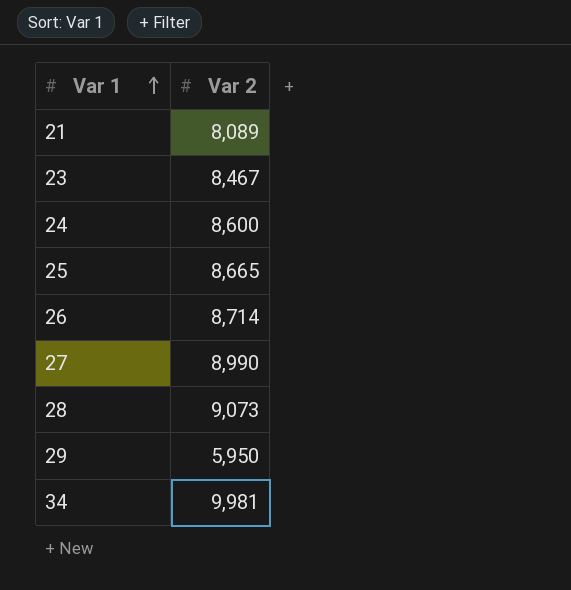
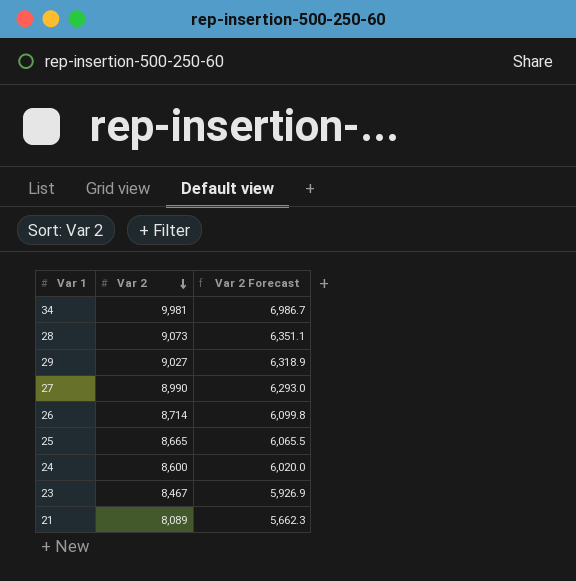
row order: Var 1 ascending -> Var 2 descending
column Var 2 Forecast | formula: none -> [Var 2] * 0.7
29 | Var 2: 5,950 -> 9,027

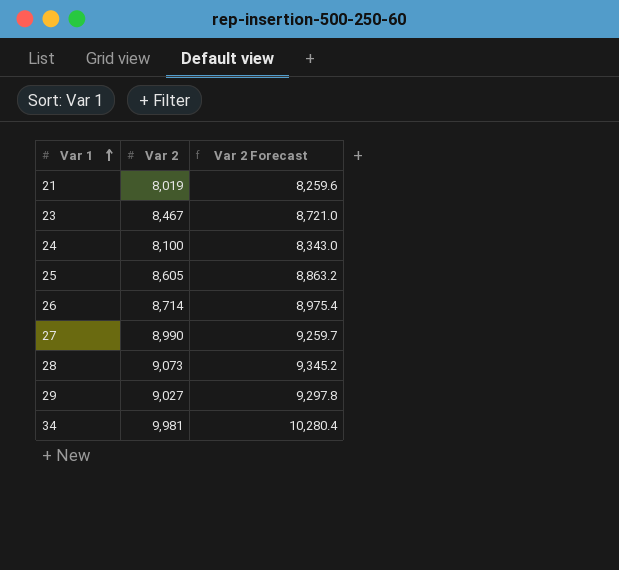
row order: Var 2 descending -> Var 1 ascending
column Var 2 Forecast | formula: [Var 2] * 0.7 -> [Var 2] * 1.03
21 | Var 2: 8,089 -> 8,019
24 | Var 2: 8,600 -> 8,100
25 | Var 2: 8,665 -> 8,605

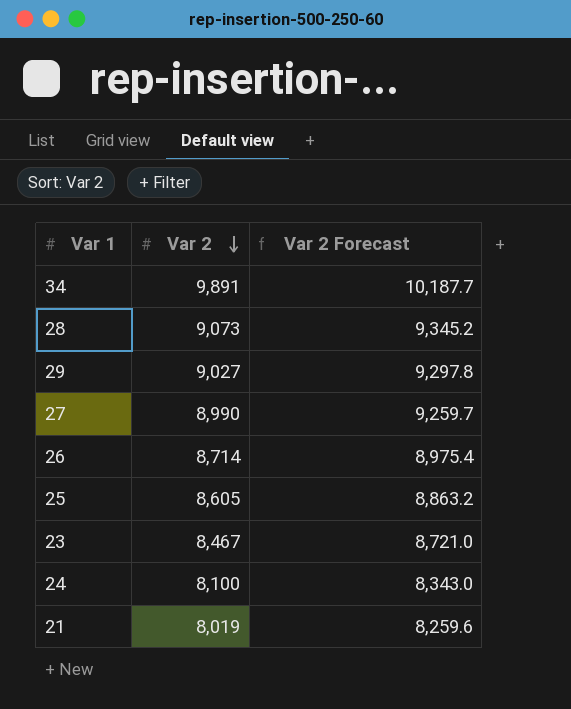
row order: Var 1 ascending -> Var 2 descending
34 | Var 2: 9,981 -> 9,891
34 | Var 2 Forecast: 10,280.4 -> 10,187.7

